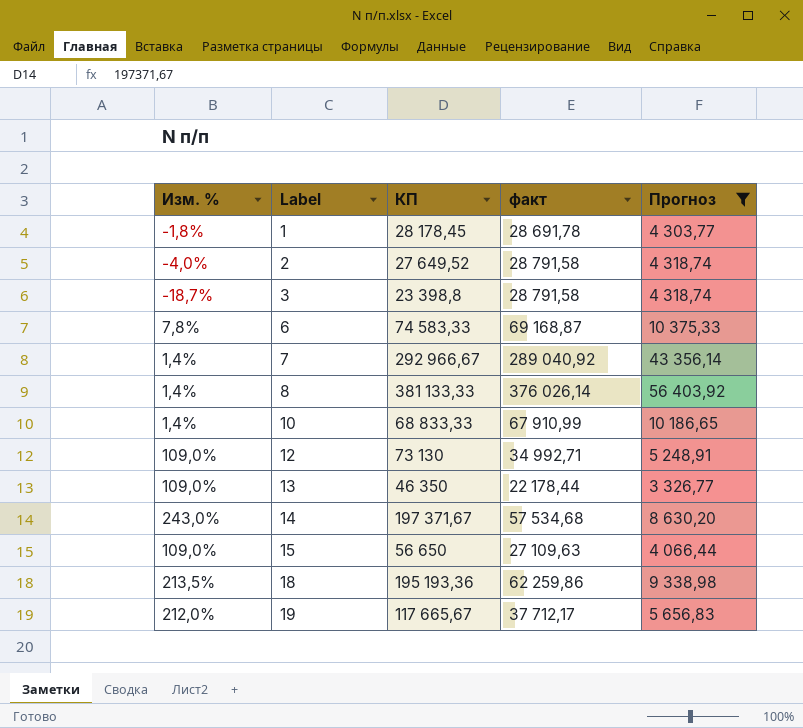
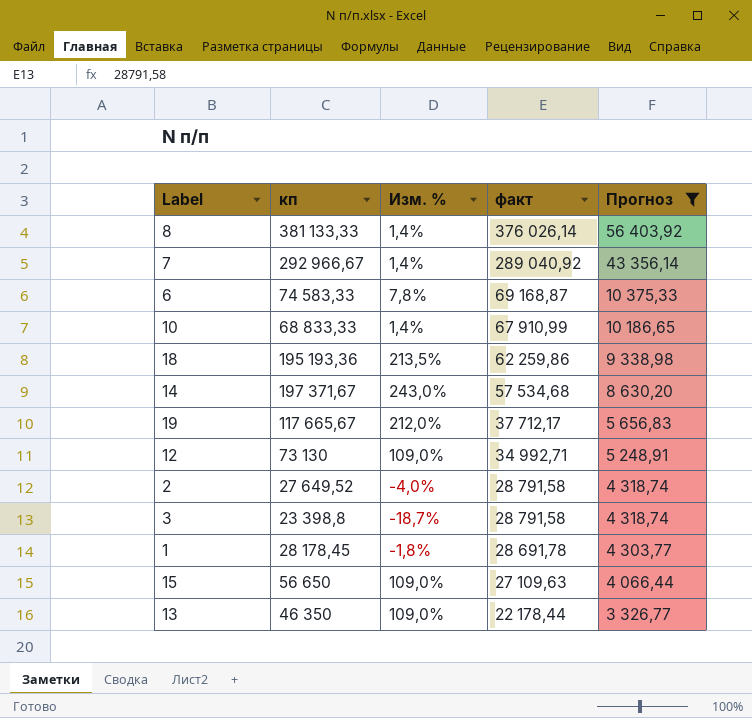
row order: Label ascending -> факт descending
column name: КП -> кп
column Изм. % | position: 1 -> 3

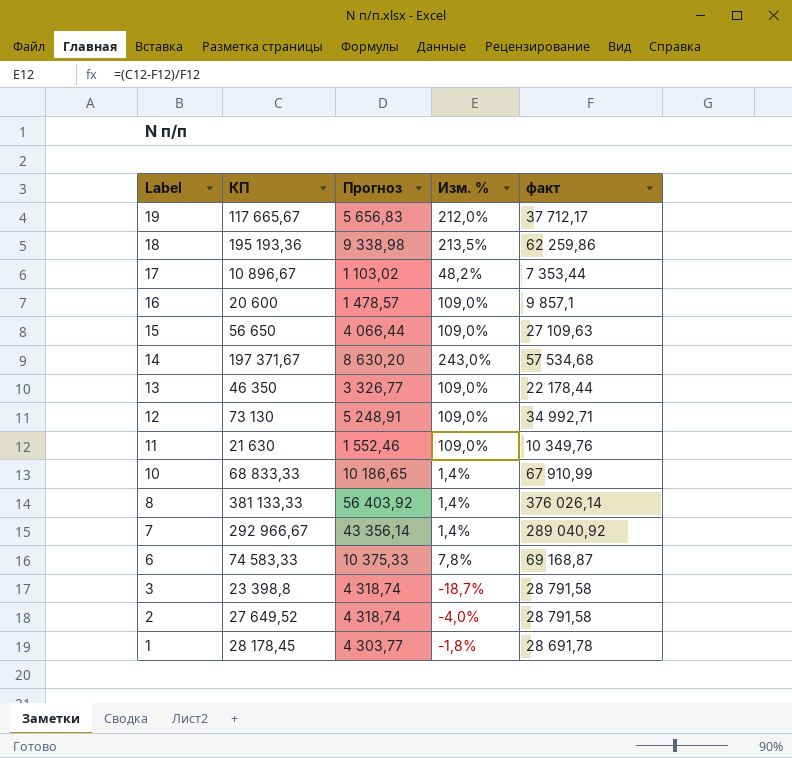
filter: Прогноз >= 3 326,77 -> none
row order: факт descending -> Label descending
column name: кп -> КП
column Прогноз | position: 5 -> 3

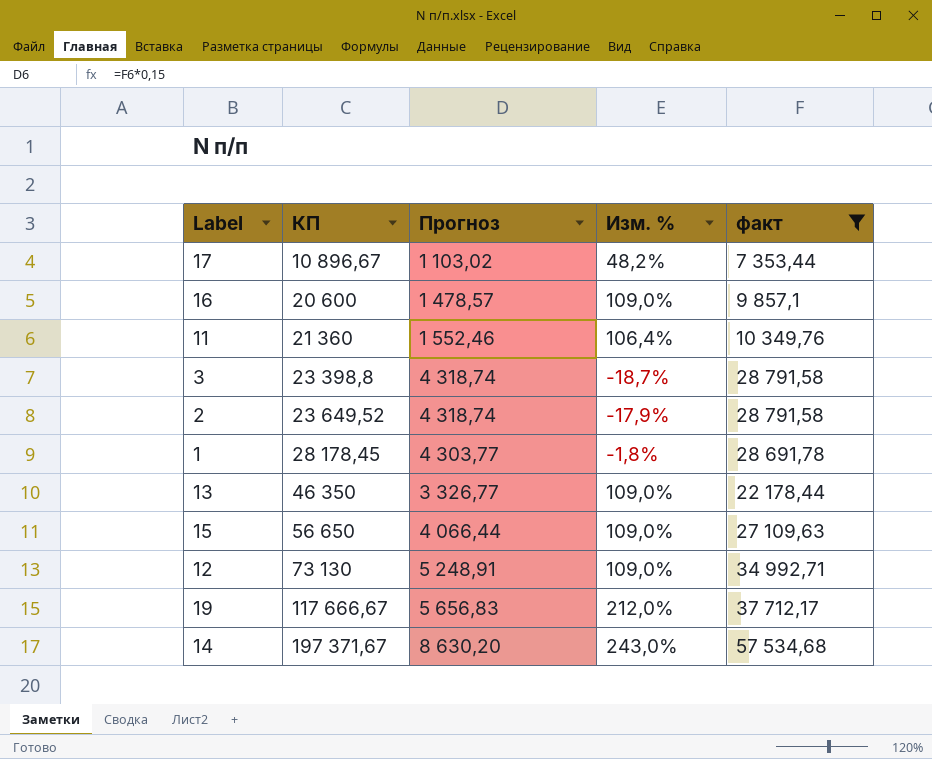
filter: none -> факт <= 57 534,68
row order: Label descending -> КП ascending
11 | КП: 21 630 -> 21 360
11 | Изм. %: 109,0% -> 106,4%
2 | КП: 27 649,52 -> 23 649,52
2 | Изм. %: -4,0% -> -17,9%
19 | КП: 117 665,67 -> 117 666,67

